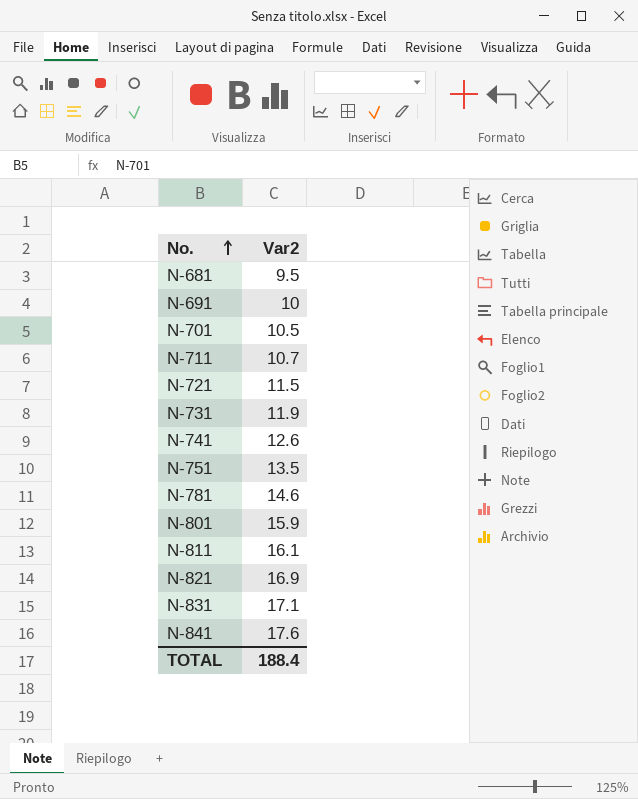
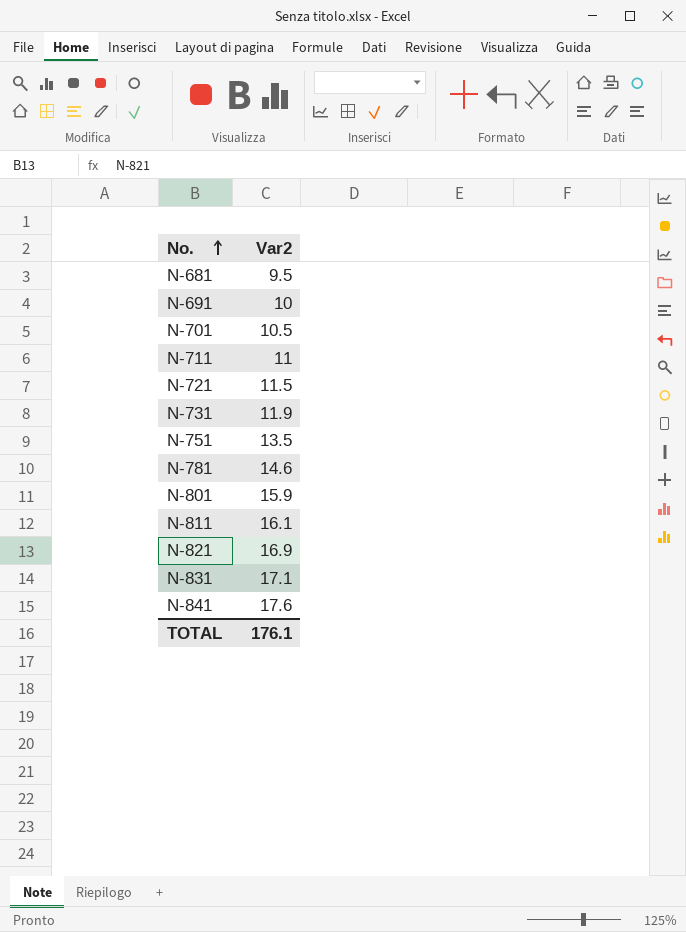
row N-741: 12.6 -> none
N-711 | Var2: 10.7 -> 11
TOTAL | Var2: 188.4 -> 176.1

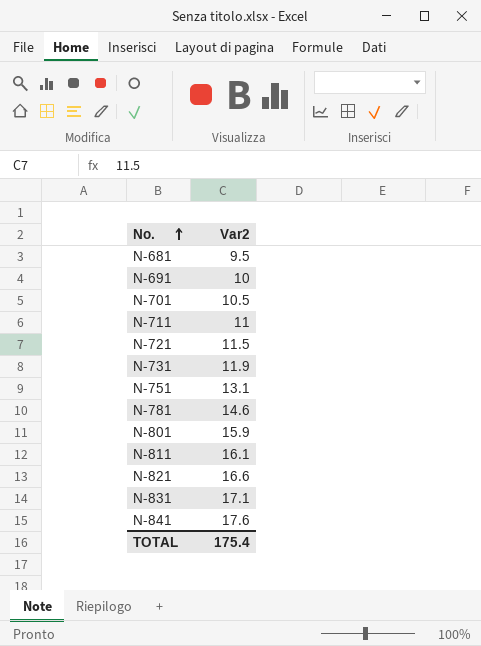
N-751 | Var2: 13.5 -> 13.1
N-821 | Var2: 16.9 -> 16.6
TOTAL | Var2: 176.1 -> 175.4

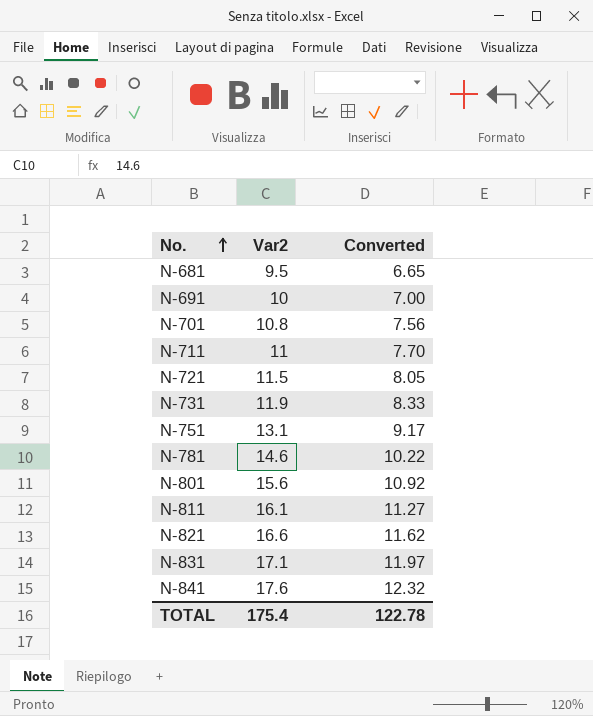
column Converted | formula: none -> [Var2] * 0.7
N-701 | Var2: 10.5 -> 10.8
N-801 | Var2: 15.9 -> 15.6

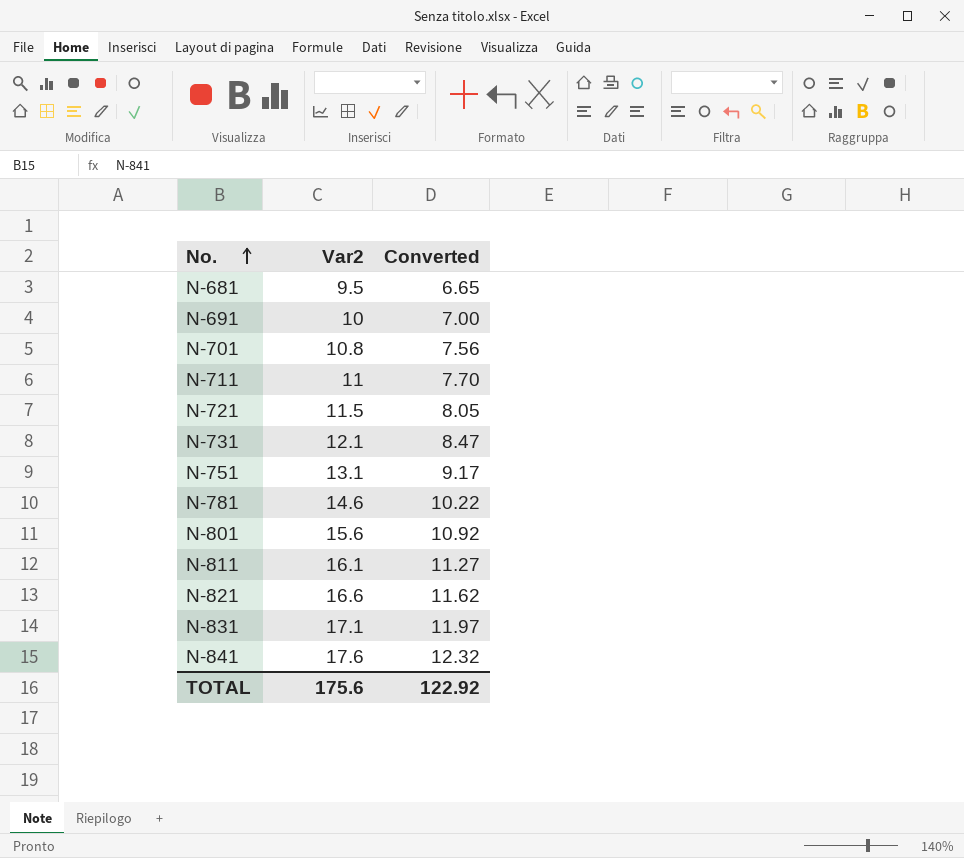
N-731 | Var2: 11.9 -> 12.1
N-731 | Converted: 8.33 -> 8.47
TOTAL | Var2: 175.4 -> 175.6
TOTAL | Converted: 122.78 -> 122.92

